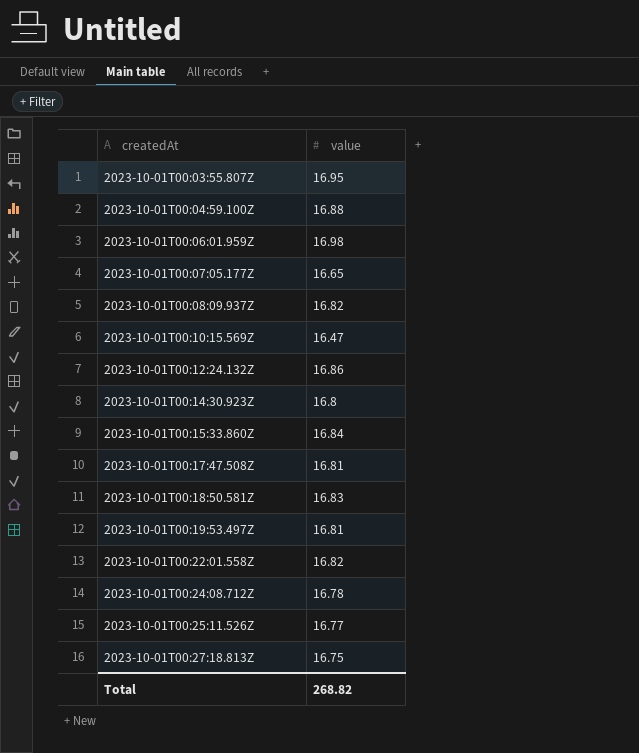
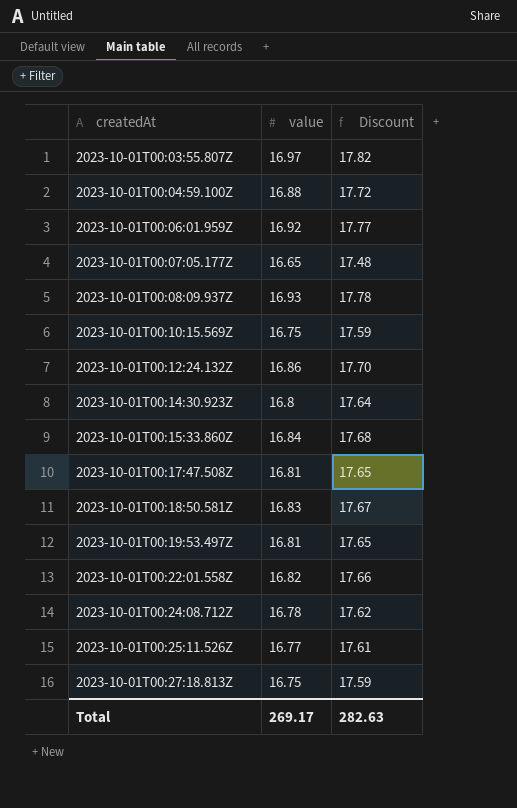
column Discount | formula: none -> [value] * 1.05
2023-10-01T00:03:55.807Z | value: 16.95 -> 16.97
2023-10-01T00:06:01.959Z | value: 16.98 -> 16.92
2023-10-01T00:08:09.937Z | value: 16.82 -> 16.93
2023-10-01T00:10:15.569Z | value: 16.47 -> 16.75
Total | value: 268.82 -> 269.17

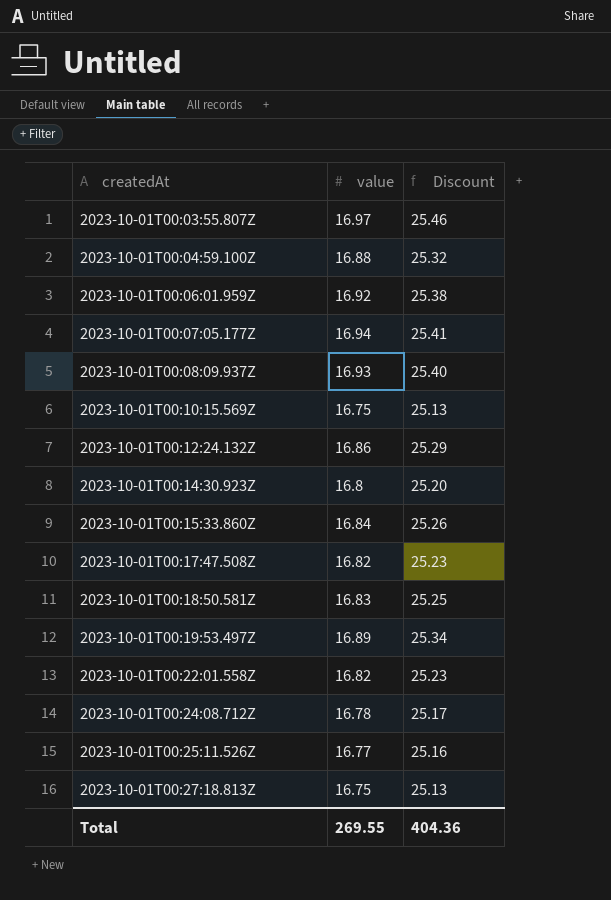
column Discount | formula: [value] * 1.05 -> [value] * 1.5
2023-10-01T00:07:05.177Z | value: 16.65 -> 16.94
2023-10-01T00:17:47.508Z | value: 16.81 -> 16.82
2023-10-01T00:19:53.497Z | value: 16.81 -> 16.89
Total | value: 269.17 -> 269.55
Total | Discount: 282.63 -> 404.36

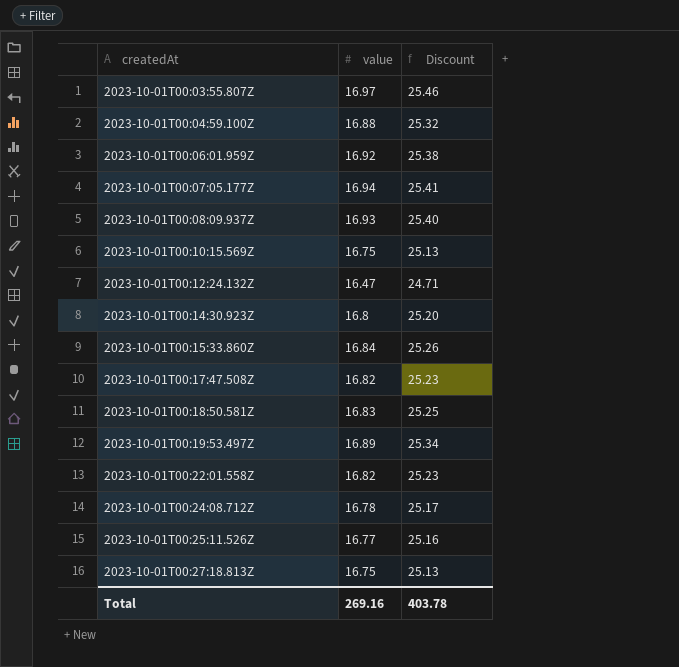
2023-10-01T00:12:24.132Z | value: 16.86 -> 16.47
2023-10-01T00:12:24.132Z | Discount: 25.29 -> 24.71
Total | value: 269.55 -> 269.16
Total | Discount: 404.36 -> 403.78

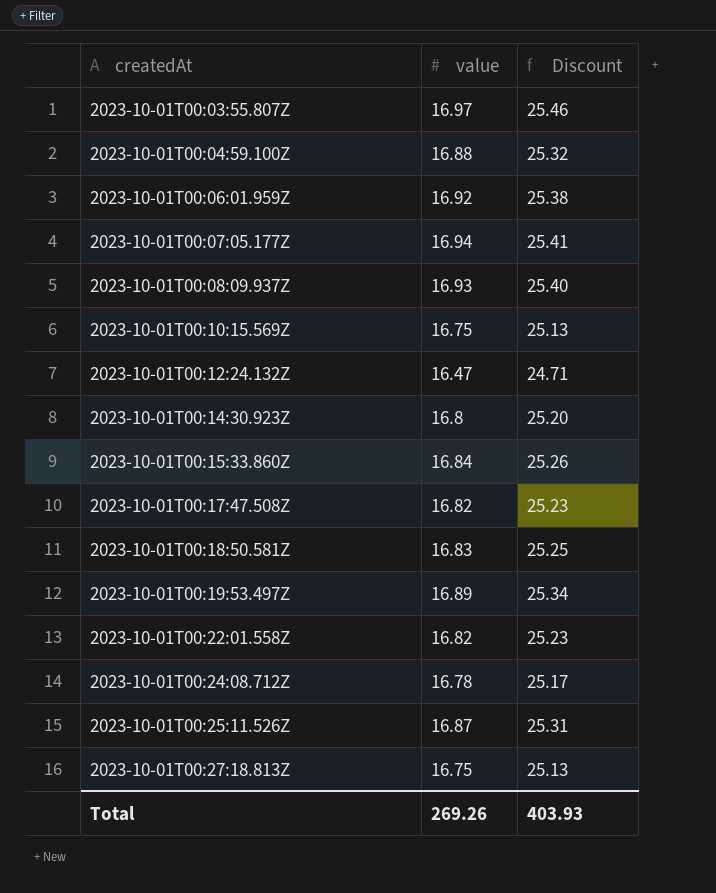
2023-10-01T00:25:11.526Z | value: 16.77 -> 16.87
2023-10-01T00:25:11.526Z | Discount: 25.16 -> 25.31
Total | value: 269.16 -> 269.26
Total | Discount: 403.78 -> 403.93

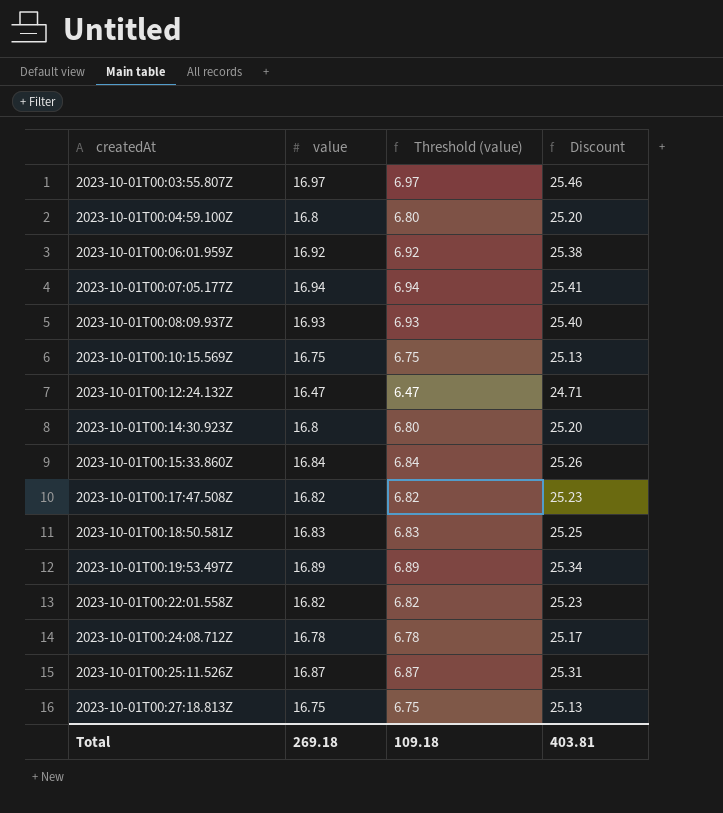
column Threshold (value) | formula: none -> [value] - 10
2023-10-01T00:04:59.100Z | value: 16.88 -> 16.8
2023-10-01T00:04:59.100Z | Discount: 25.32 -> 25.20
Total | value: 269.26 -> 269.18
Total | Discount: 403.93 -> 403.81

